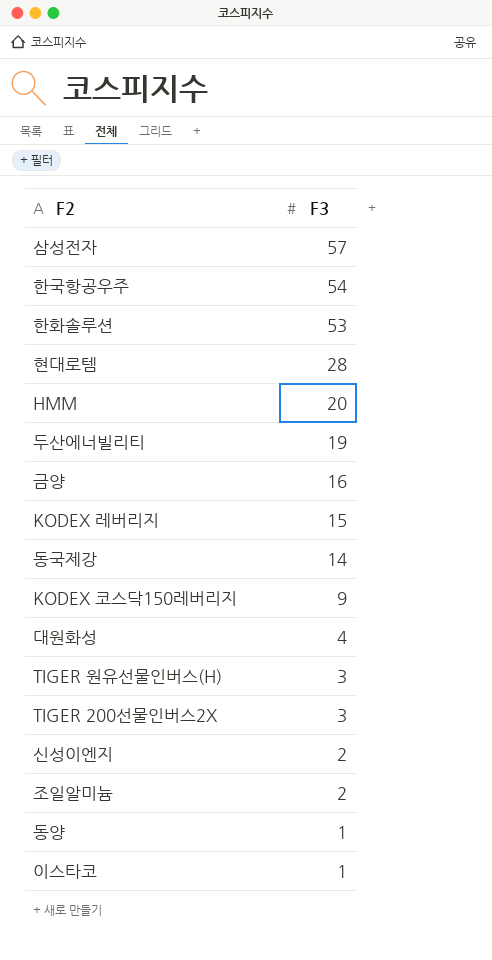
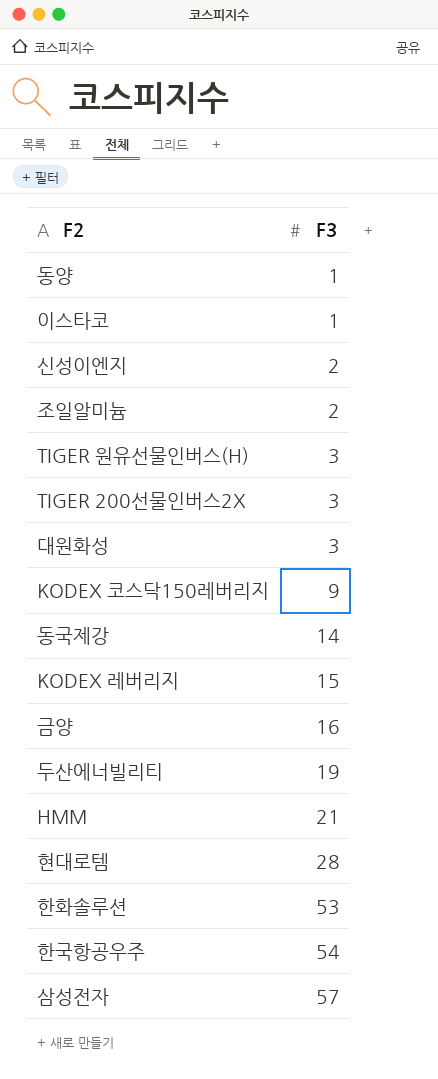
row order: F3 descending -> F3 ascending
대원화성 | F3: 4 -> 3
HMM | F3: 20 -> 21

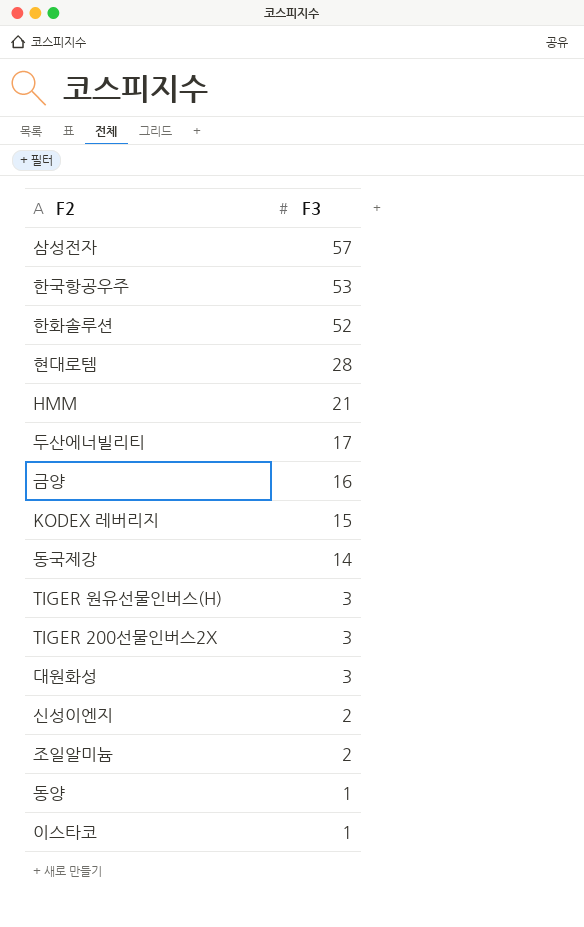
row order: F3 ascending -> F3 descending
row KODEX 코스닥150레버리지: 9 -> none
한국항공우주 | F3: 54 -> 53
한화솔루션 | F3: 53 -> 52
두산에너빌리티 | F3: 19 -> 17

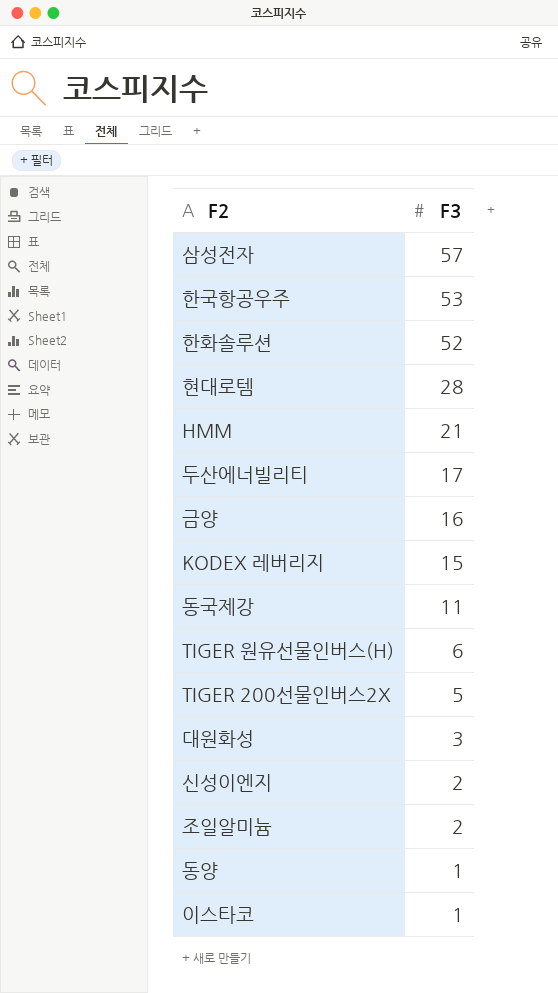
동국제강 | F3: 14 -> 11
TIGER 원유선물인버스(H) | F3: 3 -> 6
TIGER 200선물인버스2X | F3: 3 -> 5

